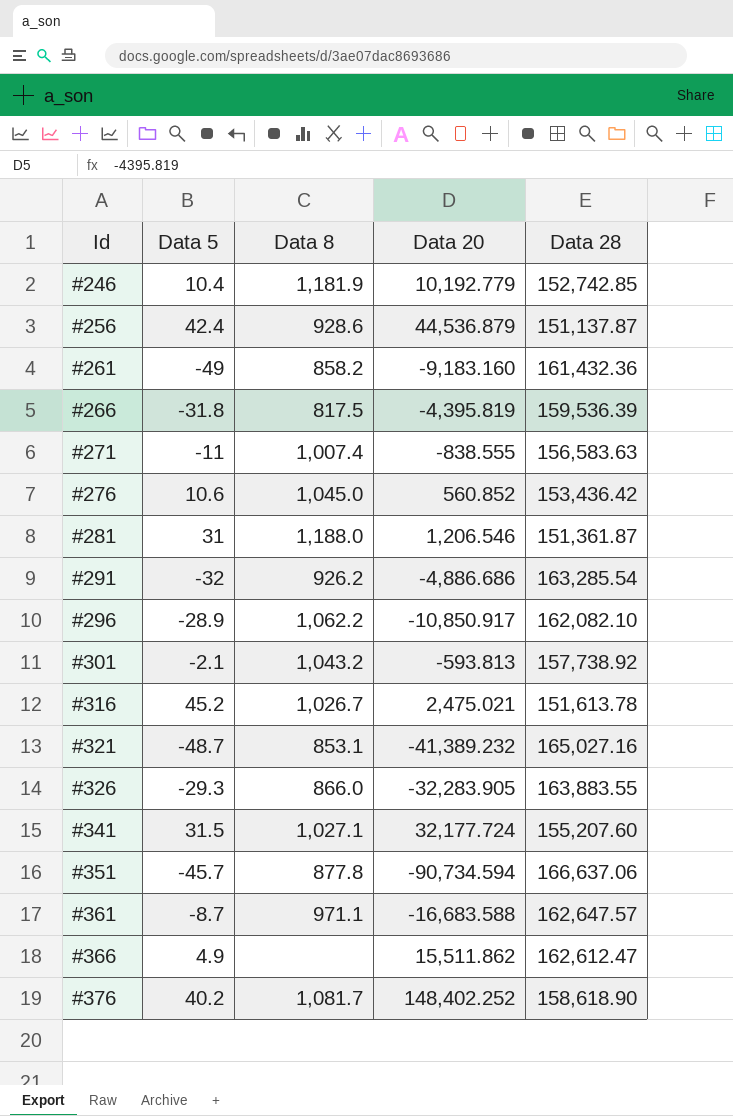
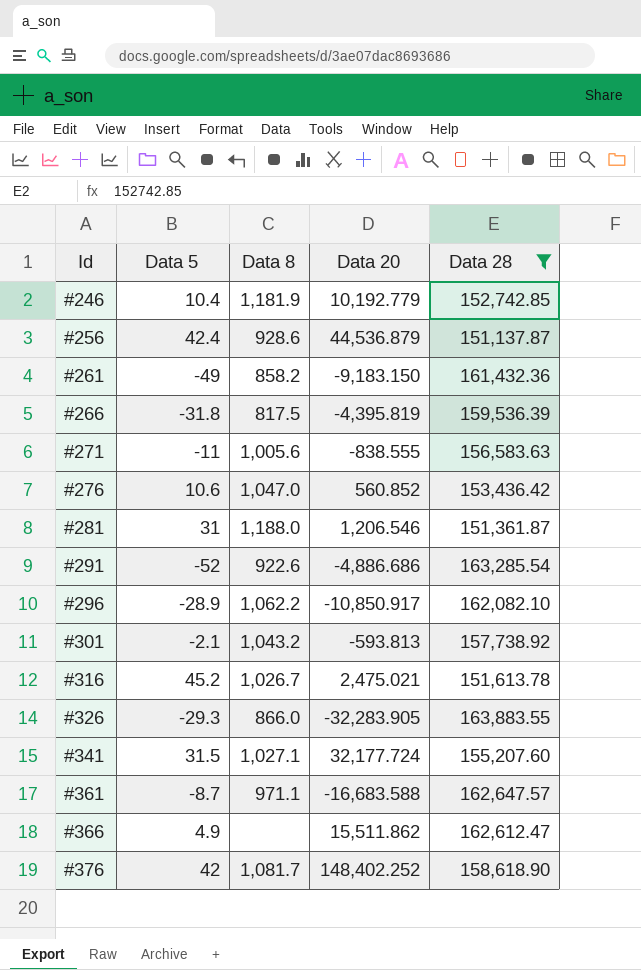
filter: none -> Data 28 <= 163,883.55
#261 | Data 20: -9,183.160 -> -9,183.150
#271 | Data 8: 1,007.4 -> 1,005.6
#276 | Data 8: 1,045.0 -> 1,047.0
#291 | Data 5: -32 -> -52
#291 | Data 8: 926.2 -> 922.6
#376 | Data 5: 40.2 -> 42

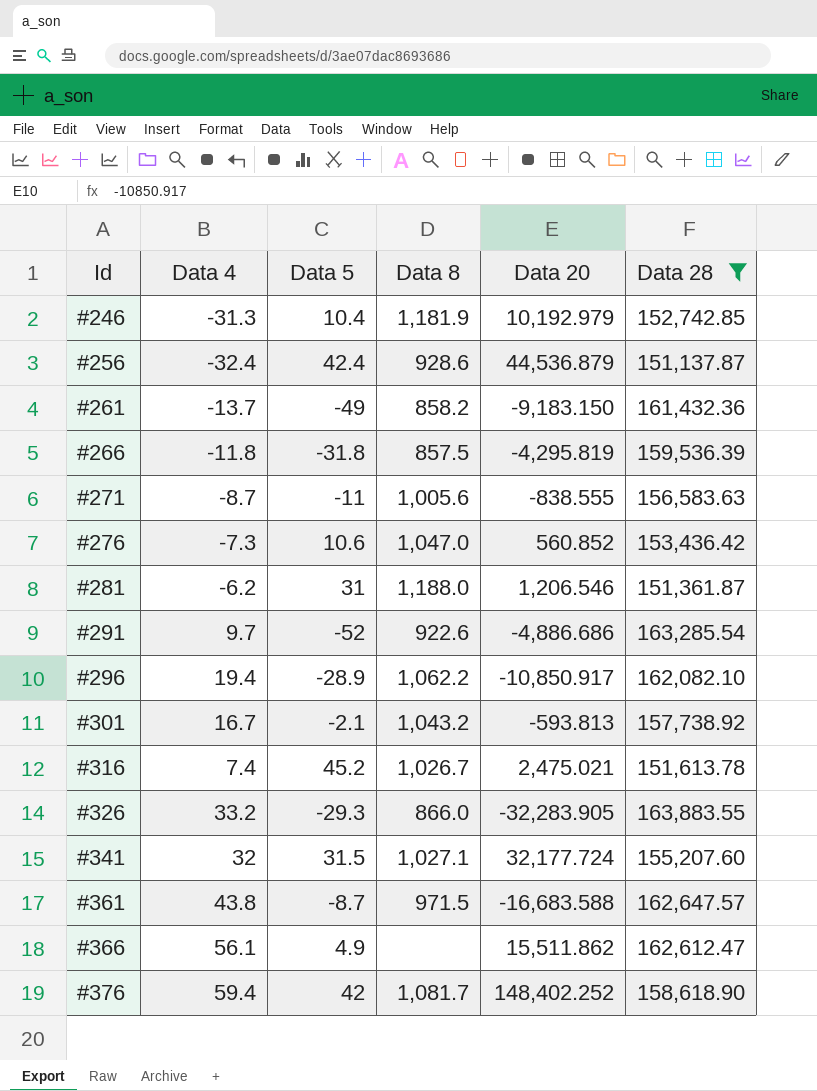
column Data 4 | position: none -> 2
#246 | Data 20: 10,192.779 -> 10,192.979
#266 | Data 8: 817.5 -> 857.5
#266 | Data 20: -4,395.819 -> -4,295.819
#361 | Data 8: 971.1 -> 971.5

